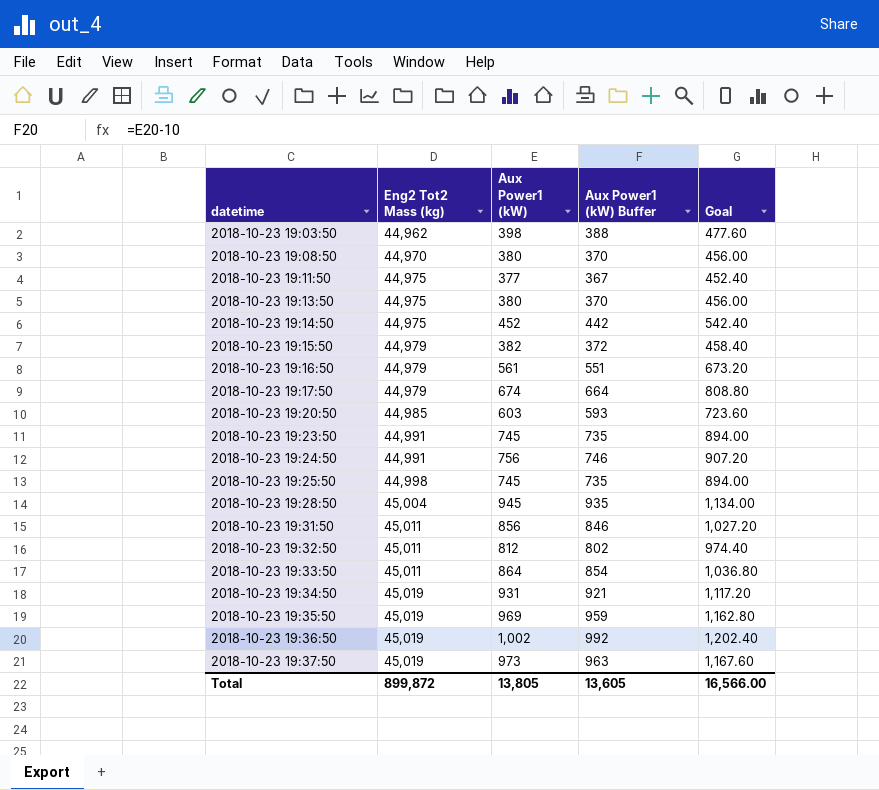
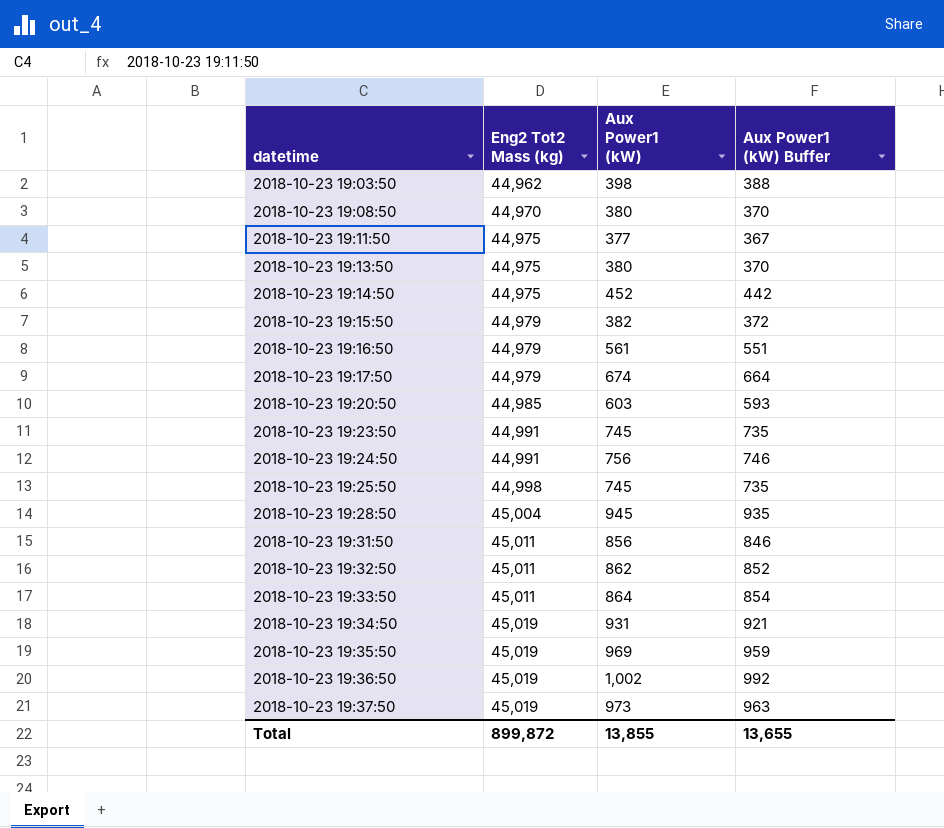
column Goal | formula: [Aux Power1 (kW)] * 1.2 -> none
2018-10-23 19:32:50 | Aux Power1 (kW): 812 -> 862
2018-10-23 19:32:50 | Aux Power1 (kW) Buffer: 802 -> 852
Total | Aux Power1 (kW): 13,805 -> 13,855
Total | Aux Power1 (kW) Buffer: 13,605 -> 13,655

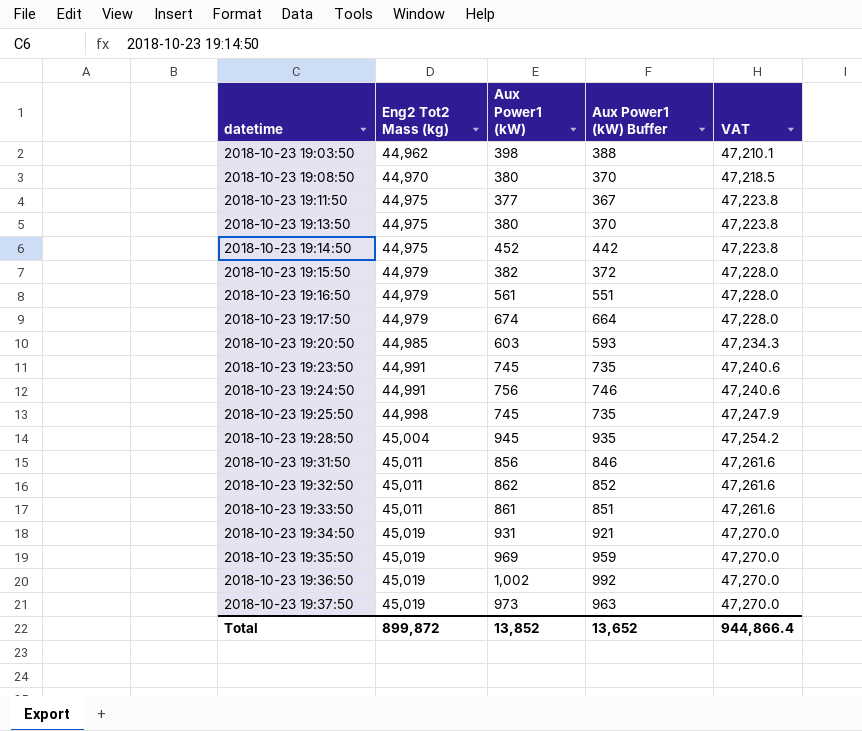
column VAT | formula: none -> [Eng2 Tot2 Mass (kg)] * 1.05
2018-10-23 19:33:50 | Aux Power1 (kW): 864 -> 861
2018-10-23 19:33:50 | Aux Power1 (kW) Buffer: 854 -> 851
Total | Aux Power1 (kW): 13,855 -> 13,852
Total | Aux Power1 (kW) Buffer: 13,655 -> 13,652

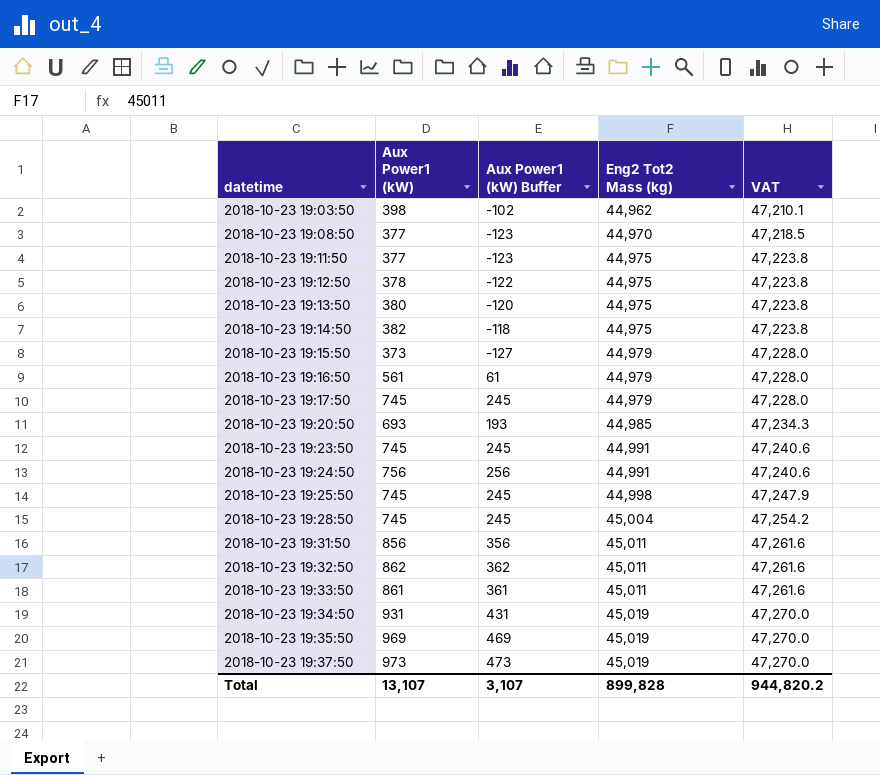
column Aux Power1 (kW) Buffer | formula: [Aux Power1 (kW)] - 10 -> [Aux Power1 (kW)] - 500
column Eng2 Tot2 Mass (kg) | position: 2 -> 4
row 2018-10-23 19:36:50: 45,019 | 1,002 | 992 | 47,270.0 -> none
2018-10-23 19:08:50 | Aux Power1 (kW): 380 -> 377
row 2018-10-23 19:12:50: none -> 378 | -122 | 44,975 | 47,223.8
2018-10-23 19:14:50 | Aux Power1 (kW): 452 -> 382
2018-10-23 19:15:50 | Aux Power1 (kW): 382 -> 373
2018-10-23 19:17:50 | Aux Power1 (kW): 674 -> 745
2018-10-23 19:20:50 | Aux Power1 (kW): 603 -> 693
2018-10-23 19:28:50 | Aux Power1 (kW): 945 -> 745
Total | Aux Power1 (kW): 13,852 -> 13,107
Total | Aux Power1 (kW) Buffer: 13,652 -> 3,107
Total | Eng2 Tot2 Mass (kg): 899,872 -> 899,828
Total | VAT: 944,866.4 -> 944,820.2

